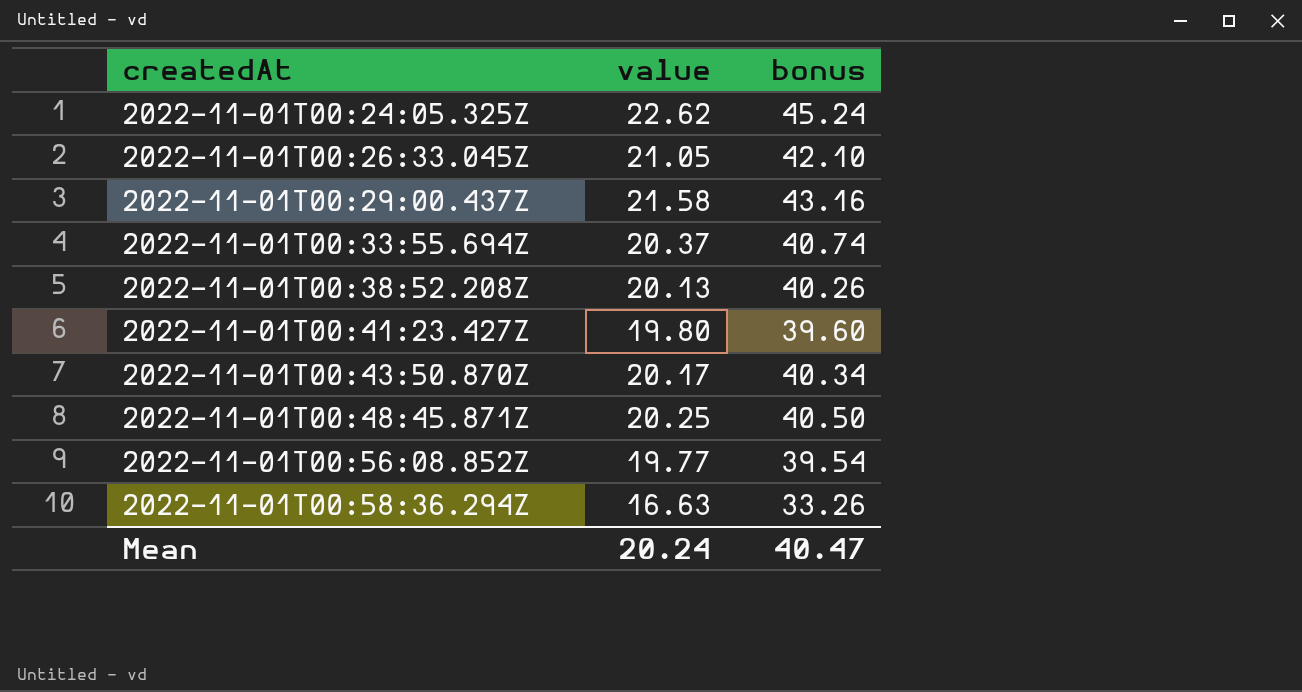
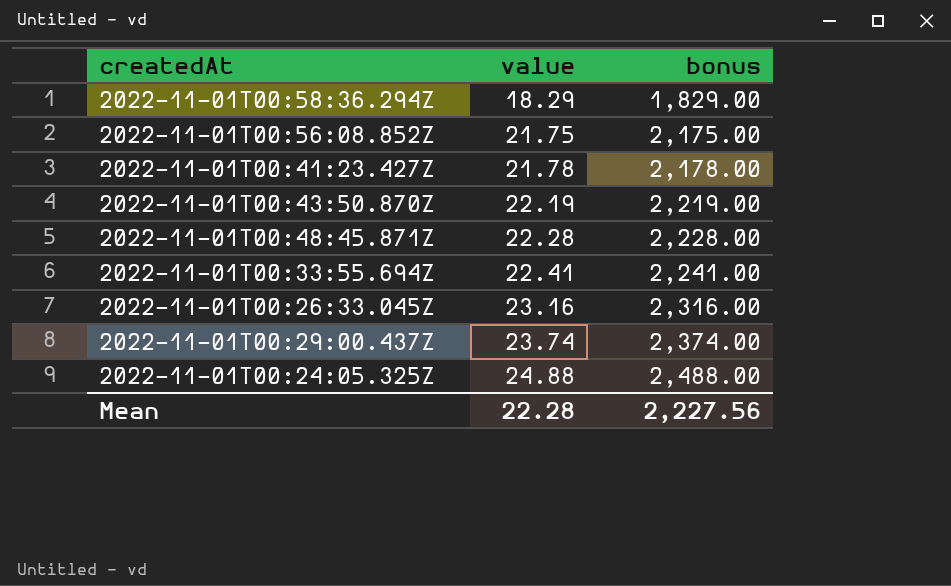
row order: createdAt ascending -> value ascending
column bonus | formula: [value] * 2 -> [value] * 100
row 2022-11-01T00:38:52.208Z: 20.13 | 40.26 -> none
2022-11-01T00:58:36.294Z | value: 16.63 -> 18.29
2022-11-01T00:56:08.852Z | value: 19.77 -> 21.75
2022-11-01T00:41:23.427Z | value: 19.80 -> 21.78
2022-11-01T00:43:50.870Z | value: 20.17 -> 22.19
2022-11-01T00:48:45.871Z | value: 20.25 -> 22.28
2022-11-01T00:33:55.694Z | value: 20.37 -> 22.41
2022-11-01T00:26:33.045Z | value: 21.05 -> 23.16
2022-11-01T00:29:00.437Z | value: 21.58 -> 23.74
2022-11-01T00:24:05.325Z | value: 22.62 -> 24.88
Mean | value: 20.24 -> 22.28
Mean | bonus: 40.47 -> 2,227.56

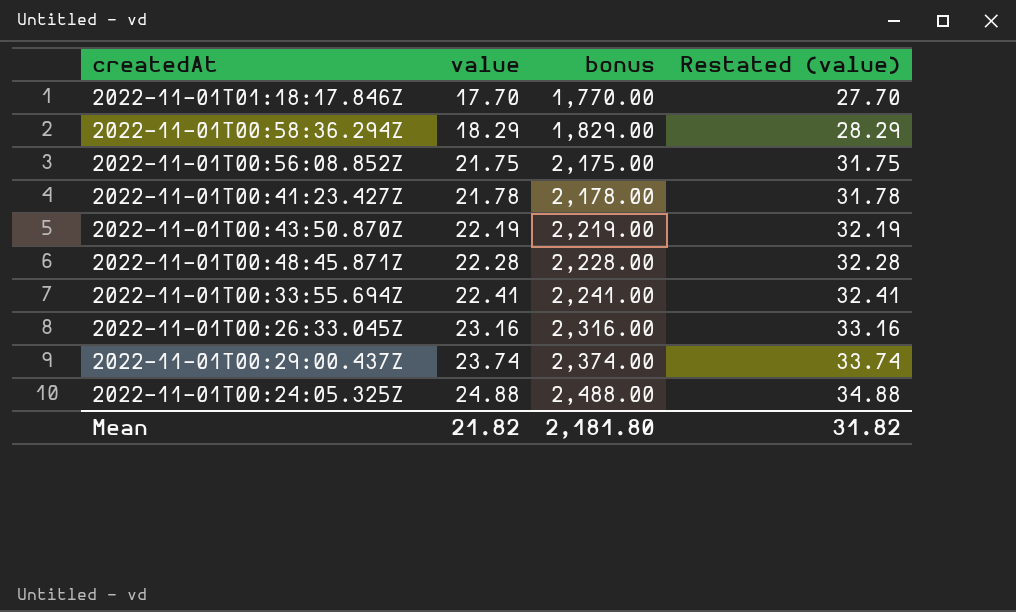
column Restated (value) | formula: none -> [value] + 10
row 2022-11-01T01:18:17.846Z: none -> 17.70 | 1,770.00 | 27.70
Mean | value: 22.28 -> 21.82
Mean | bonus: 2,227.56 -> 2,181.80

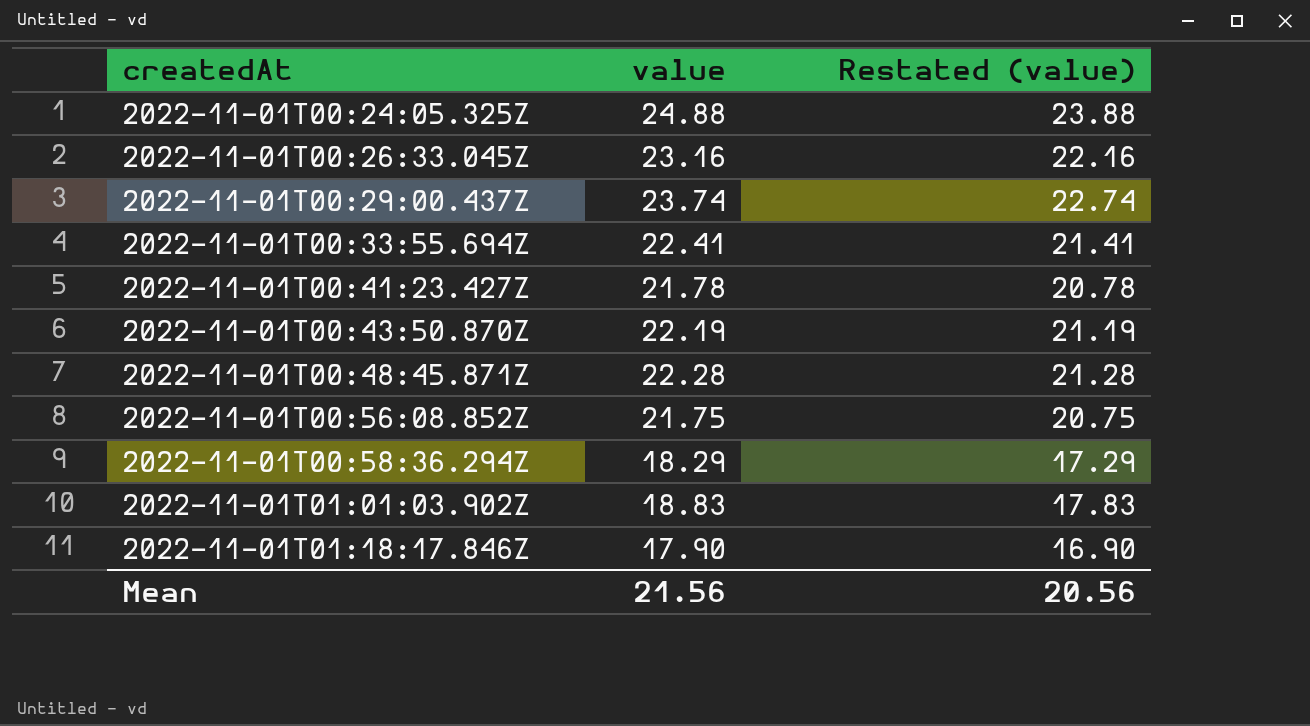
row order: value ascending -> createdAt ascending
column bonus | formula: [value] * 100 -> none
column Restated (value) | formula: [value] + 10 -> [value] - 1
row 2022-11-01T01:01:03.902Z: none -> 18.83 | 17.83
2022-11-01T01:18:17.846Z | value: 17.70 -> 17.90
Mean | value: 21.82 -> 21.56
Mean | Restated (value): 31.82 -> 20.56

